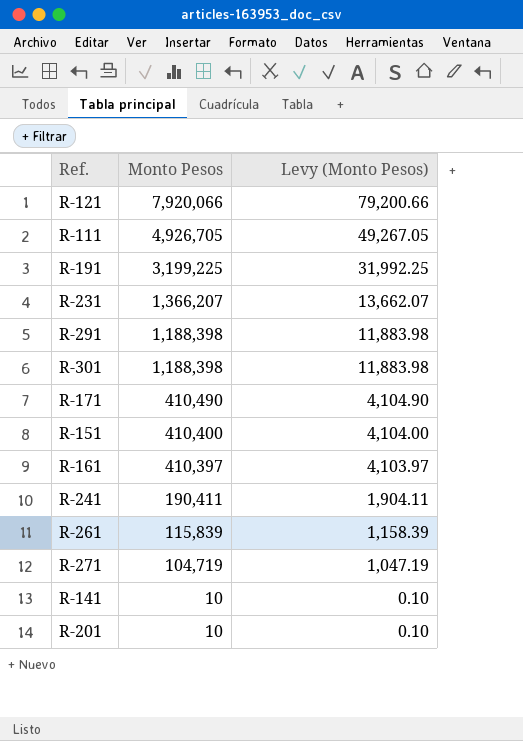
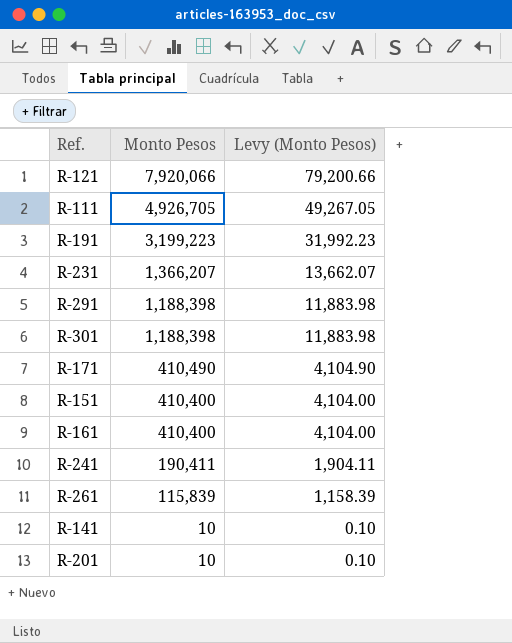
row R-271: 104,719 | 1,047.19 -> none
R-191 | Monto Pesos: 3,199,225 -> 3,199,223
R-191 | Levy (Monto Pesos): 31,992.25 -> 31,992.23
R-161 | Monto Pesos: 410,397 -> 410,400
R-161 | Levy (Monto Pesos): 4,103.97 -> 4,104.00

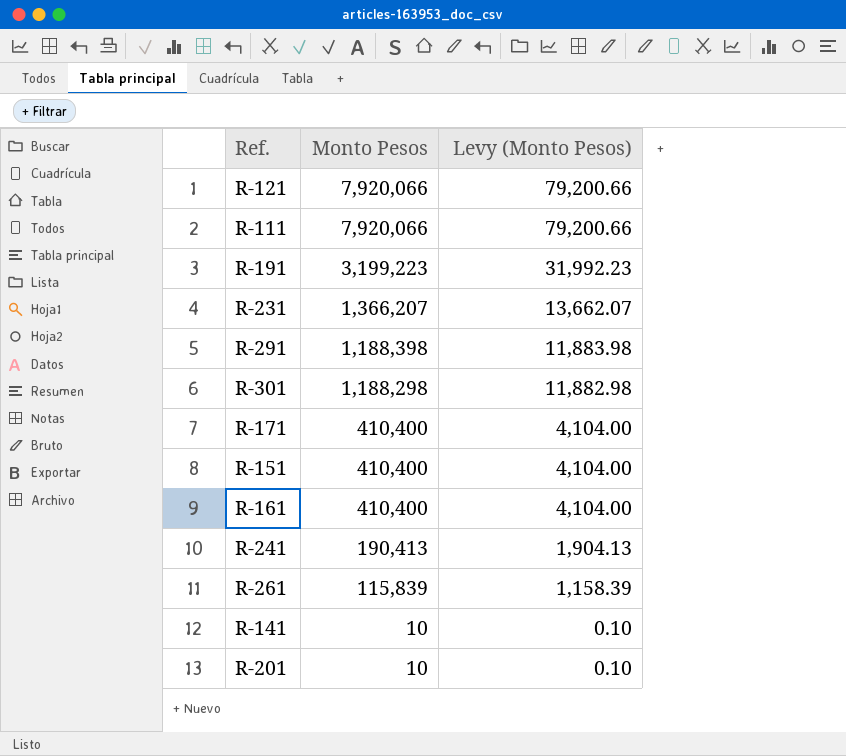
R-111 | Monto Pesos: 4,926,705 -> 7,920,066
R-111 | Levy (Monto Pesos): 49,267.05 -> 79,200.66
R-301 | Monto Pesos: 1,188,398 -> 1,188,298
R-301 | Levy (Monto Pesos): 11,883.98 -> 11,882.98
R-171 | Monto Pesos: 410,490 -> 410,400
R-171 | Levy (Monto Pesos): 4,104.90 -> 4,104.00
R-241 | Monto Pesos: 190,411 -> 190,413
R-241 | Levy (Monto Pesos): 1,904.11 -> 1,904.13

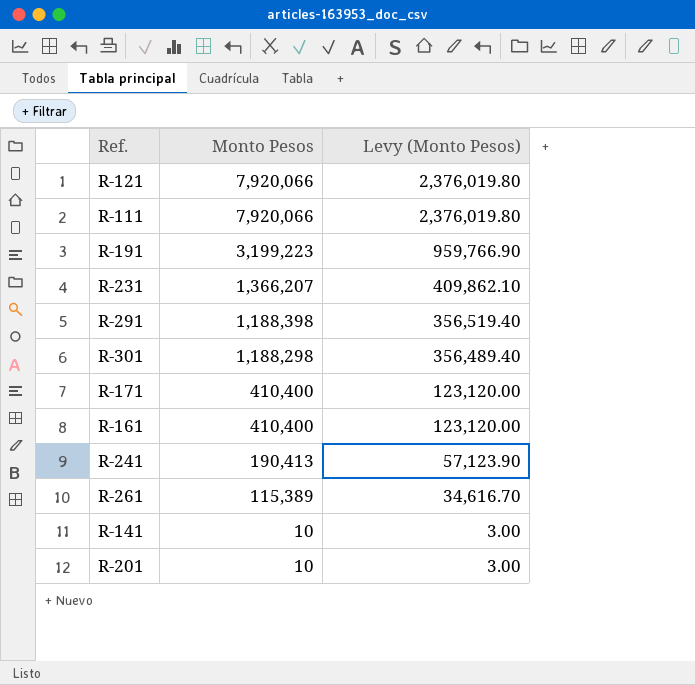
column Levy (Monto Pesos) | formula: [Monto Pesos] * 0.01 -> [Monto Pesos] * 0.3
row R-151: 410,400 | 4,104.00 -> none
R-261 | Monto Pesos: 115,839 -> 115,389

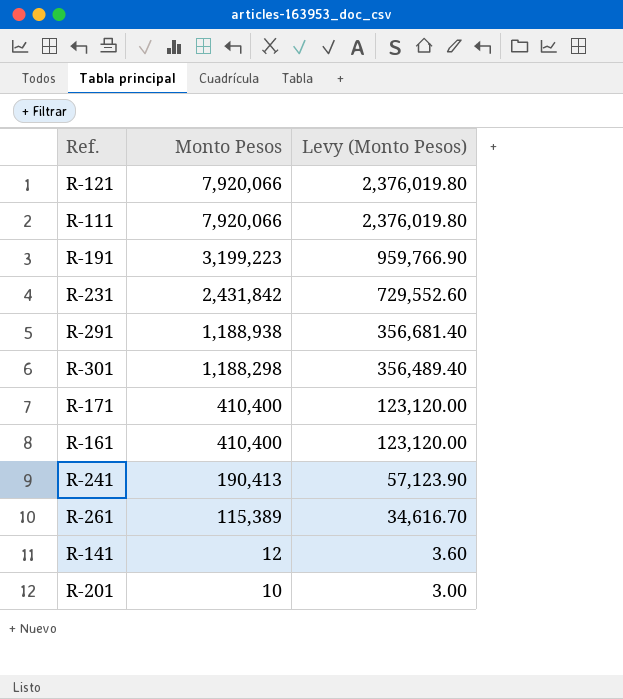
R-231 | Monto Pesos: 1,366,207 -> 2,431,842
R-231 | Levy (Monto Pesos): 409,862.10 -> 729,552.60
R-291 | Monto Pesos: 1,188,398 -> 1,188,938
R-291 | Levy (Monto Pesos): 356,519.40 -> 356,681.40
R-141 | Monto Pesos: 10 -> 12
R-141 | Levy (Monto Pesos): 3.00 -> 3.60

